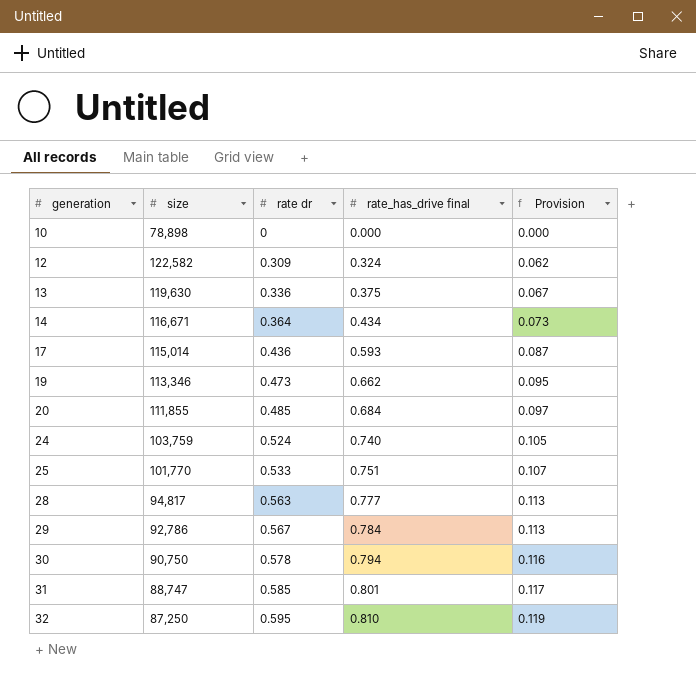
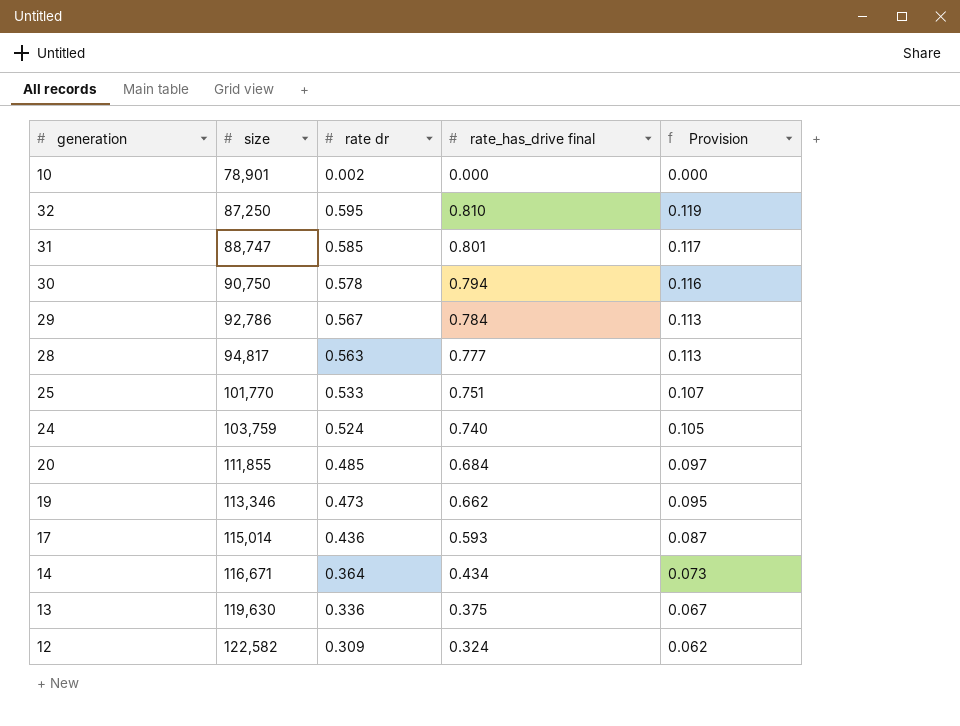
row order: generation ascending -> size ascending
10 | size: 78,898 -> 78,901
10 | rate dr: 0 -> 0.002

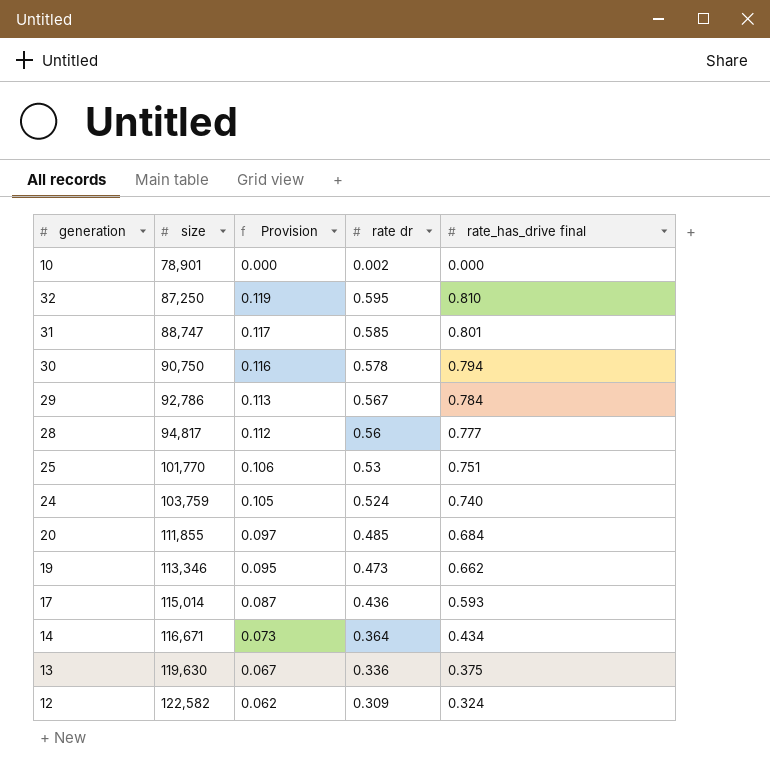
column Provision | position: 5 -> 3
28 | Provision: 0.113 -> 0.112
28 | rate dr: 0.563 -> 0.56
25 | Provision: 0.107 -> 0.106
25 | rate dr: 0.533 -> 0.53

